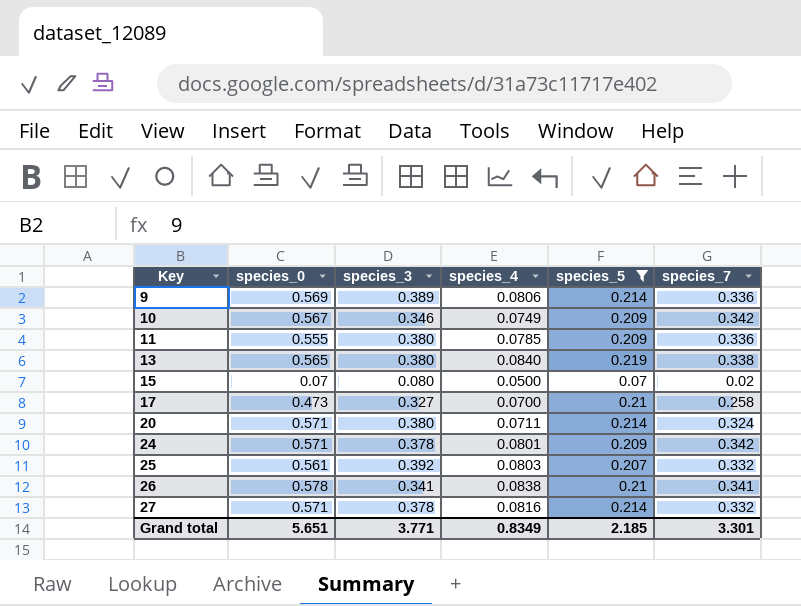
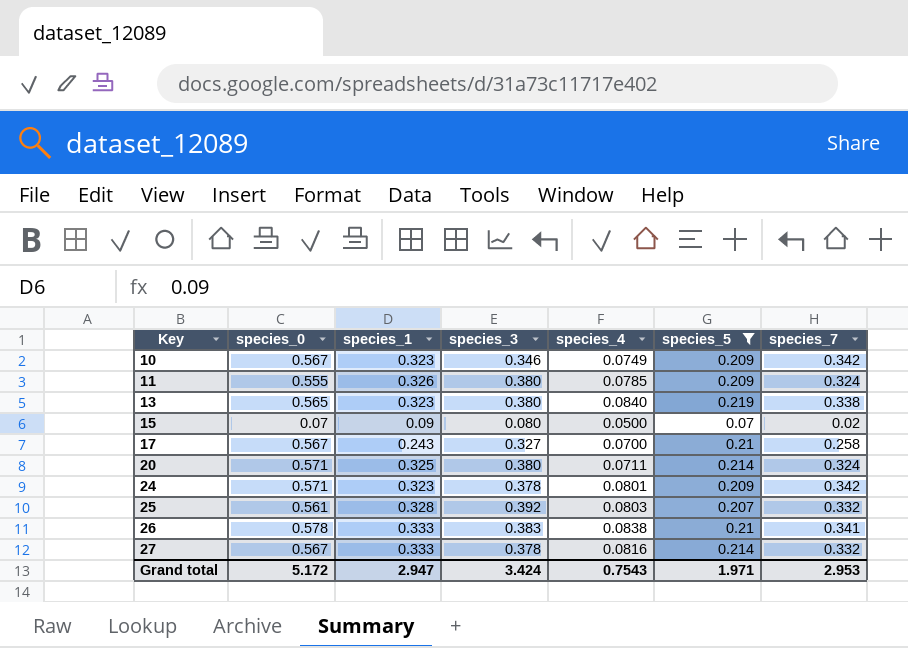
column species_1 | position: none -> 3
row 9: 0.569 | 0.389 | 0.0806 | 0.214 | 0.336 -> none
11 | species_7: 0.336 -> 0.324
17 | species_0: 0.473 -> 0.567
26 | species_3: 0.341 -> 0.383
27 | species_0: 0.571 -> 0.567
Grand total | species_0: 5.651 -> 5.172
Grand total | species_3: 3.771 -> 3.424
Grand total | species_4: 0.8349 -> 0.7543
Grand total | species_5: 2.185 -> 1.971
Grand total | species_7: 3.301 -> 2.953

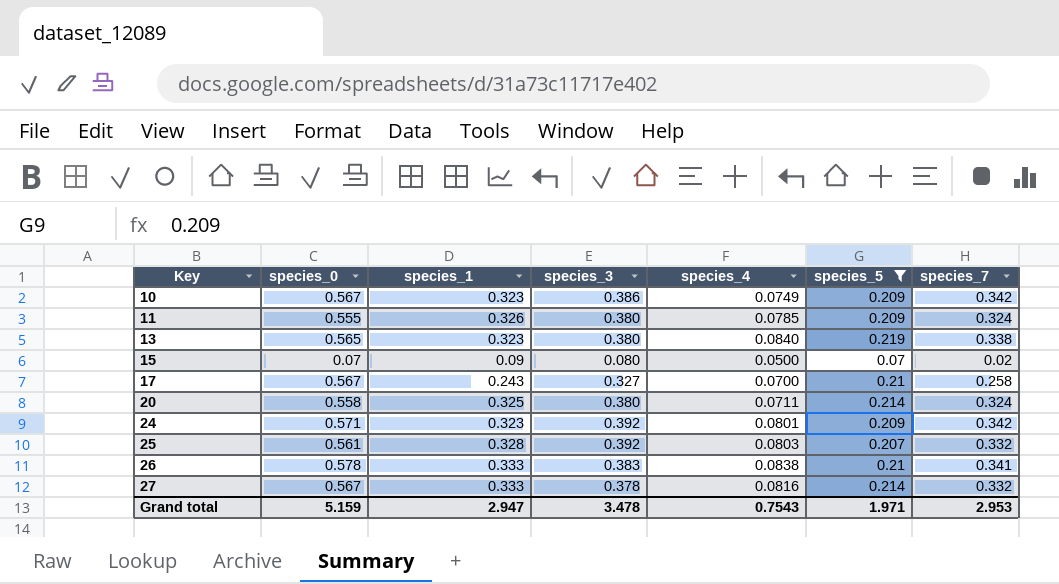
10 | species_3: 0.346 -> 0.386
20 | species_0: 0.571 -> 0.558
24 | species_3: 0.378 -> 0.392
Grand total | species_0: 5.172 -> 5.159
Grand total | species_3: 3.424 -> 3.478

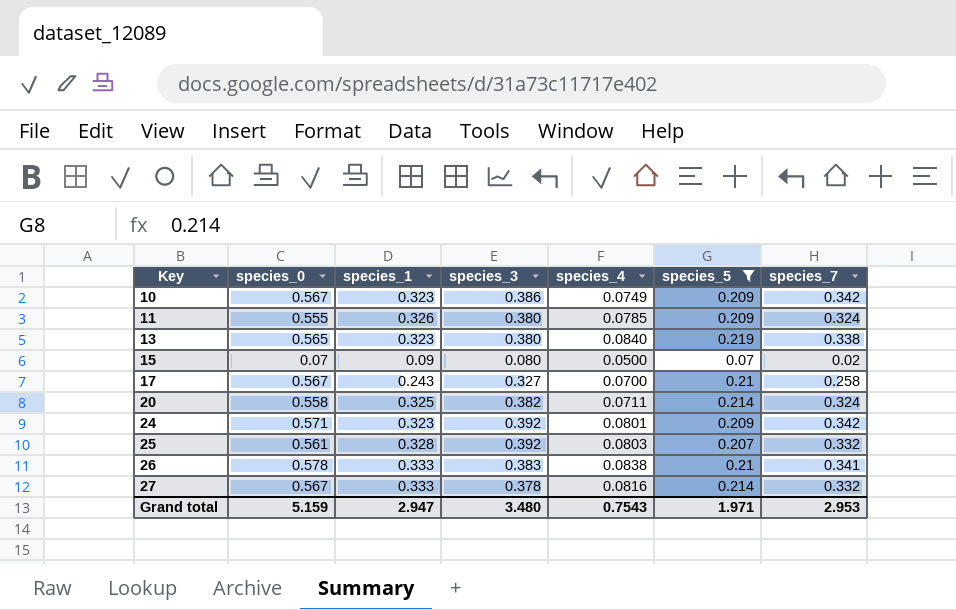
20 | species_3: 0.380 -> 0.382
Grand total | species_3: 3.478 -> 3.480

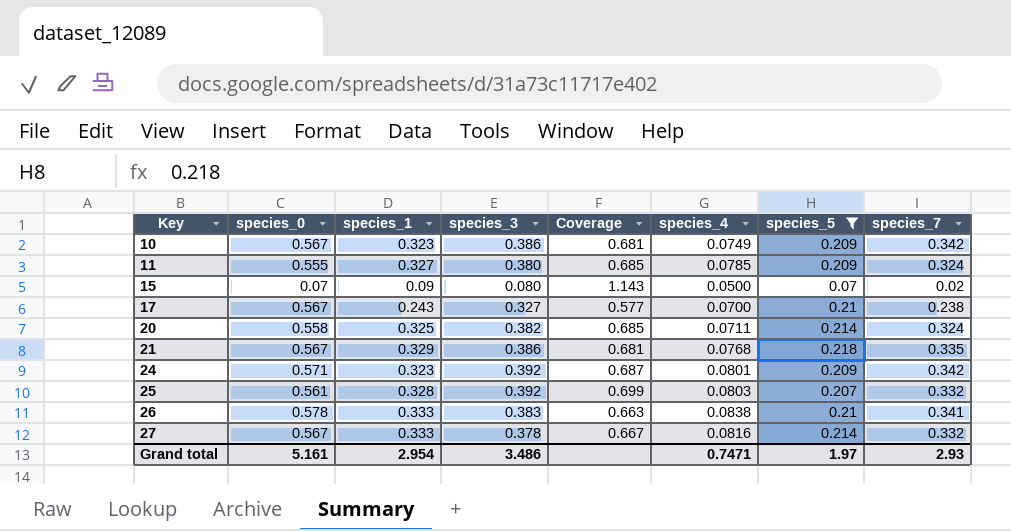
column Coverage | formula: none -> [species_3] / [species_0]
row 13: 0.565 | 0.323 | 0.380 | 0.0840 | 0.219 | 0.338 -> none
11 | species_1: 0.326 -> 0.327
17 | species_7: 0.258 -> 0.238
row 21: none -> 0.567 | 0.329 | 0.386 | 0.681 | 0.0768 | 0.218 | 0.335
Grand total | species_0: 5.159 -> 5.161
Grand total | species_1: 2.947 -> 2.954
Grand total | species_3: 3.480 -> 3.486
Grand total | species_4: 0.7543 -> 0.7471
Grand total | species_5: 1.971 -> 1.97
Grand total | species_7: 2.953 -> 2.93

